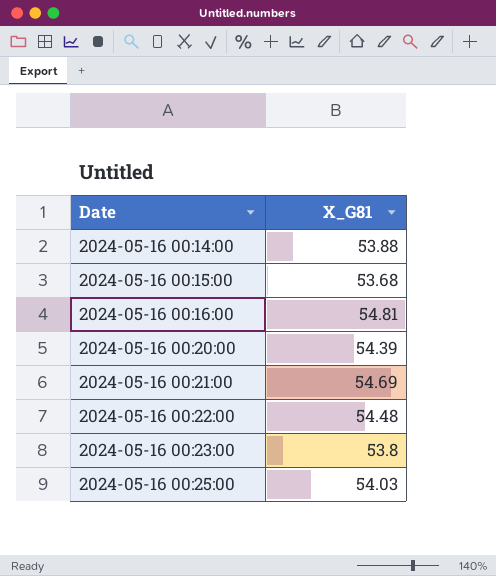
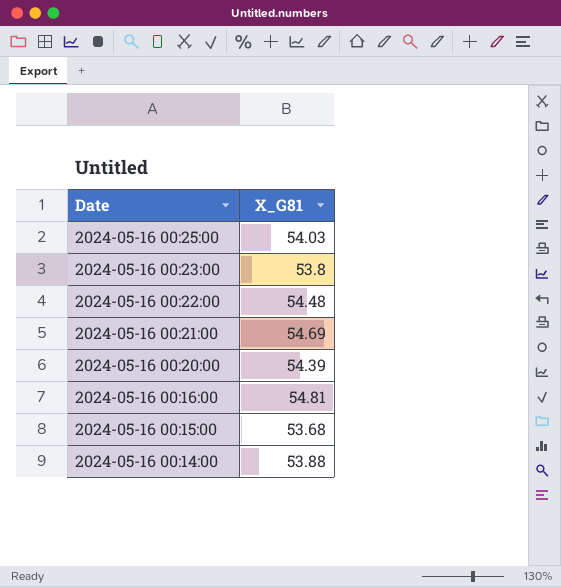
row order: Date ascending -> Date descending

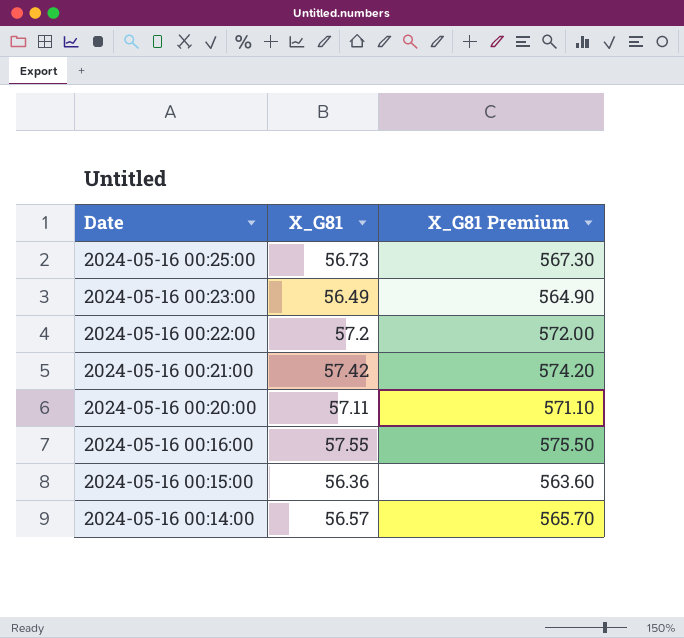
column X_G81 Premium | formula: none -> [X_G81] * 10
2024-05-16 00:25:00 | X_G81: 54.03 -> 56.73
2024-05-16 00:23:00 | X_G81: 53.8 -> 56.49
2024-05-16 00:22:00 | X_G81: 54.48 -> 57.2
2024-05-16 00:21:00 | X_G81: 54.69 -> 57.42
2024-05-16 00:20:00 | X_G81: 54.39 -> 57.11
2024-05-16 00:16:00 | X_G81: 54.81 -> 57.55
2024-05-16 00:15:00 | X_G81: 53.68 -> 56.36
2024-05-16 00:14:00 | X_G81: 53.88 -> 56.57

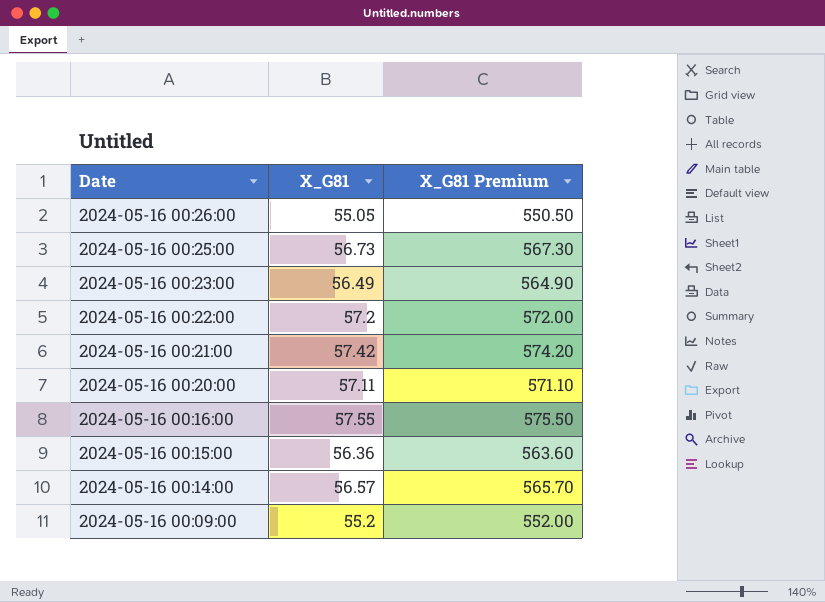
row 2024-05-16 00:26:00: none -> 55.05 | 550.50
row 2024-05-16 00:09:00: none -> 55.2 | 552.00

